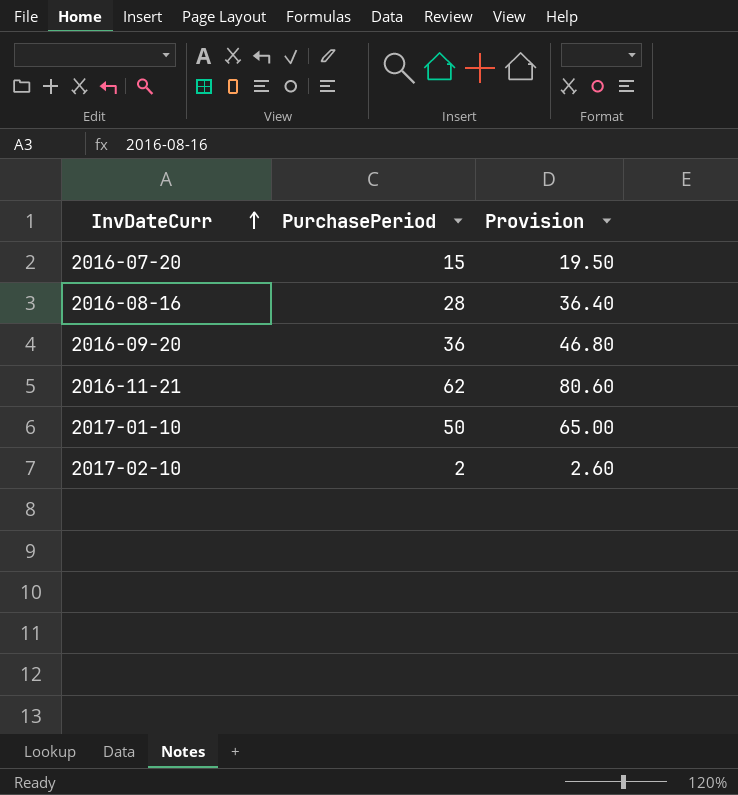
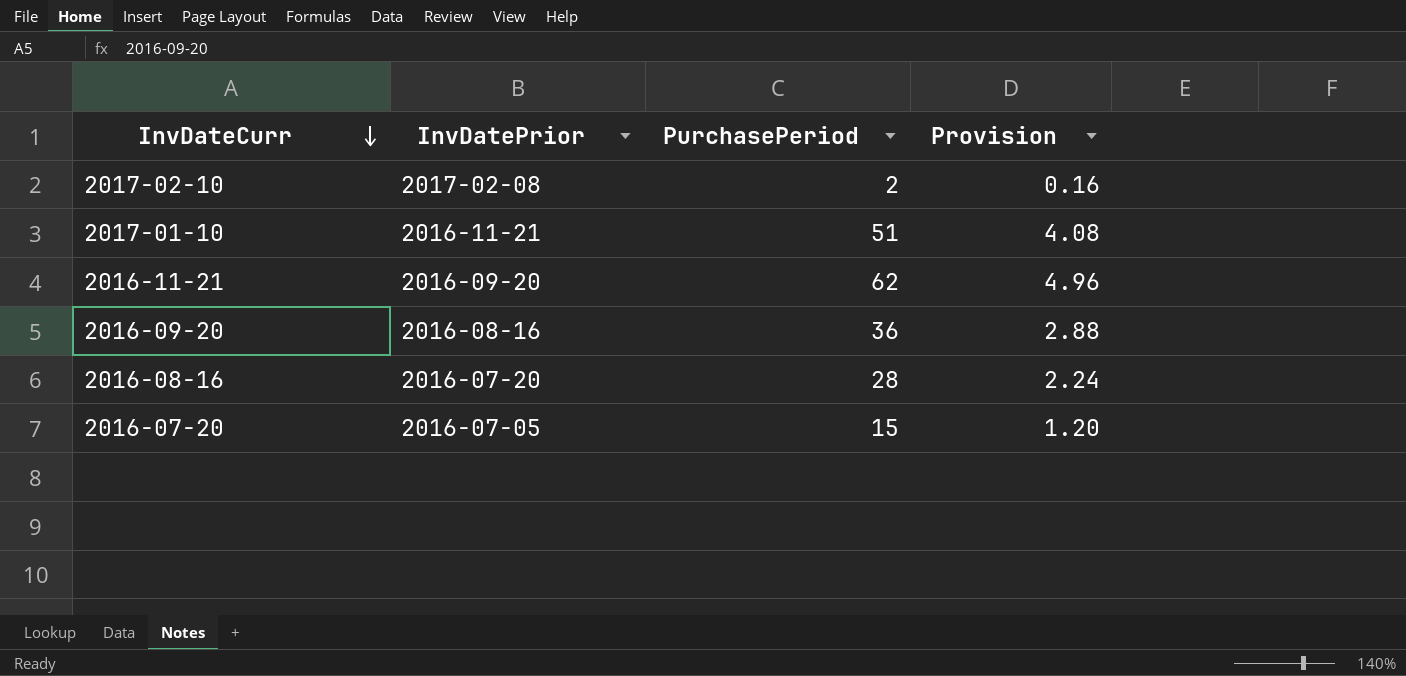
row order: InvDateCurr ascending -> InvDateCurr descending
column InvDatePrior | position: none -> 2
column Provision | formula: [PurchasePeriod] * 1.3 -> [PurchasePeriod] * 0.08
2017-01-10 | PurchasePeriod: 50 -> 51

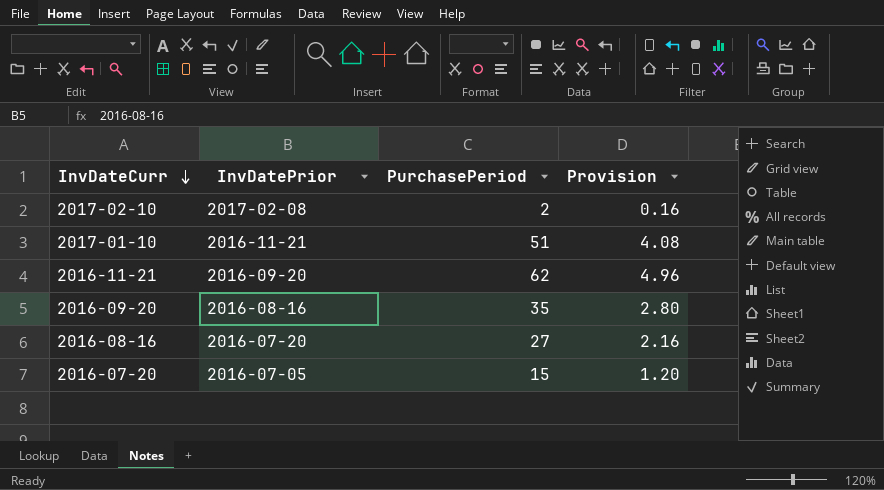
2016-09-20 | PurchasePeriod: 36 -> 35
2016-09-20 | Provision: 2.88 -> 2.80
2016-08-16 | PurchasePeriod: 28 -> 27
2016-08-16 | Provision: 2.24 -> 2.16

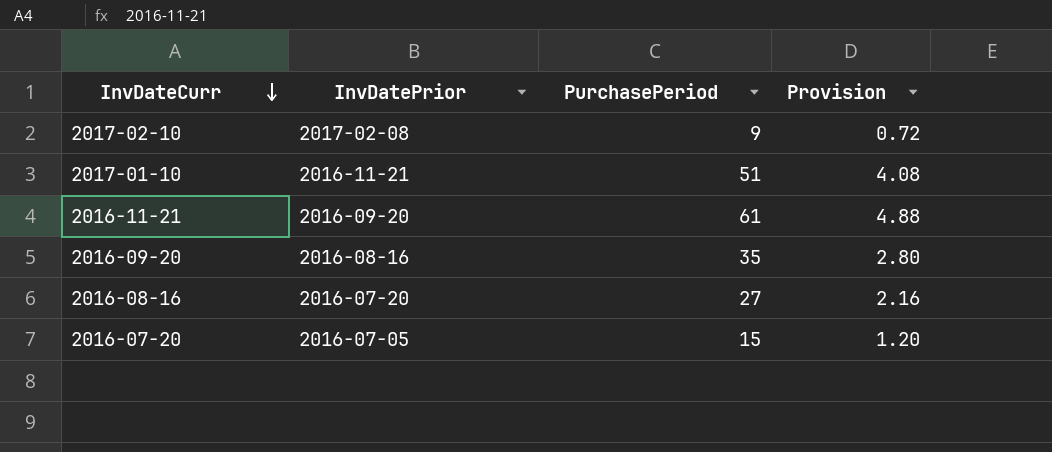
2017-02-10 | PurchasePeriod: 2 -> 9
2017-02-10 | Provision: 0.16 -> 0.72
2016-11-21 | PurchasePeriod: 62 -> 61
2016-11-21 | Provision: 4.96 -> 4.88

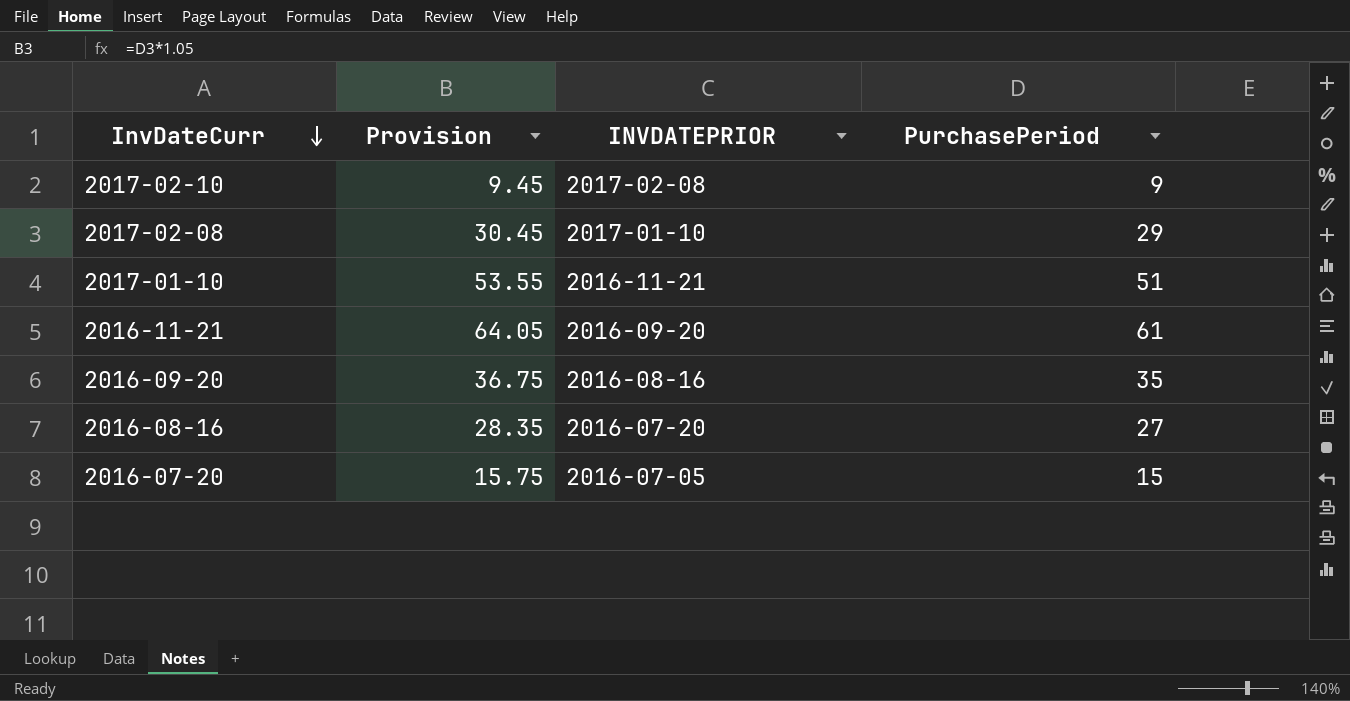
column Provision | formula: [PurchasePeriod] * 0.08 -> [PurchasePeriod] * 1.05
column Provision | position: 4 -> 2
column name: InvDatePrior -> INVDATEPRIOR
row 2017-02-08: none -> 30.45 | 2017-01-10 | 29

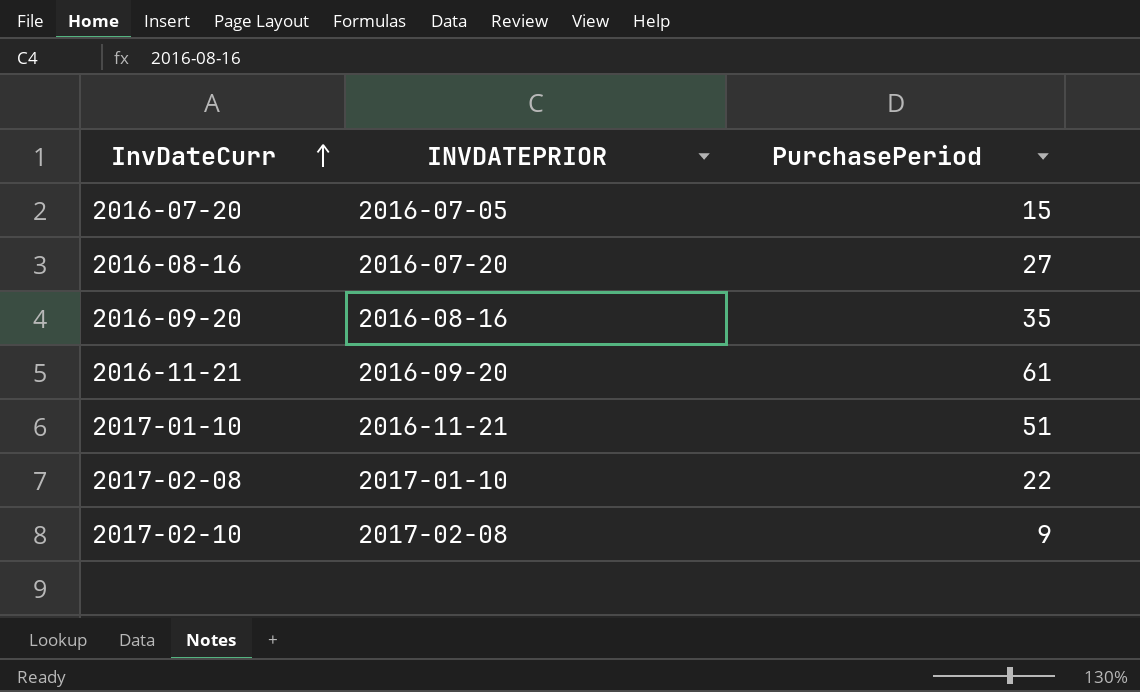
row order: InvDateCurr descending -> InvDateCurr ascending
column Provision | formula: [PurchasePeriod] * 1.05 -> none
2017-02-08 | PurchasePeriod: 29 -> 22

